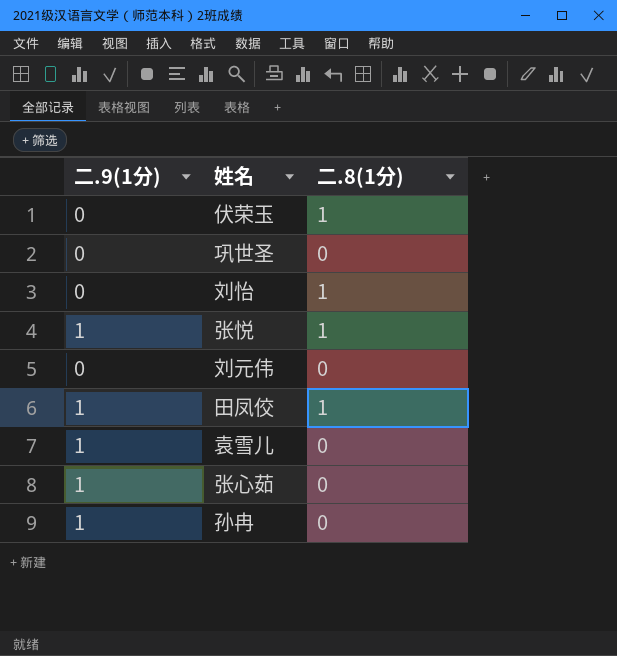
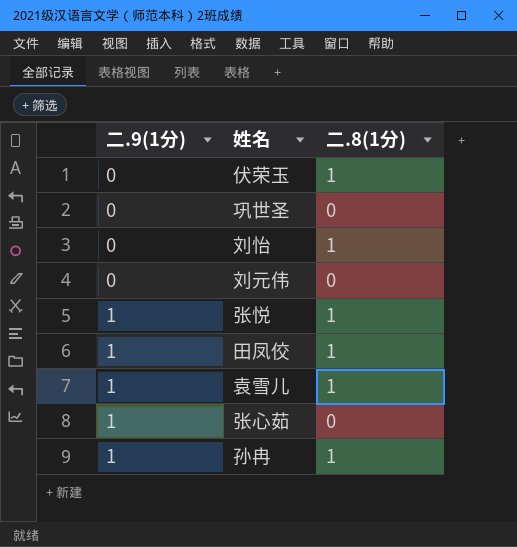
row order: none -> 二.9(1分) ascending
袁雪儿 | 二.8(1分): 0 -> 1
孙冉 | 二.8(1分): 0 -> 1

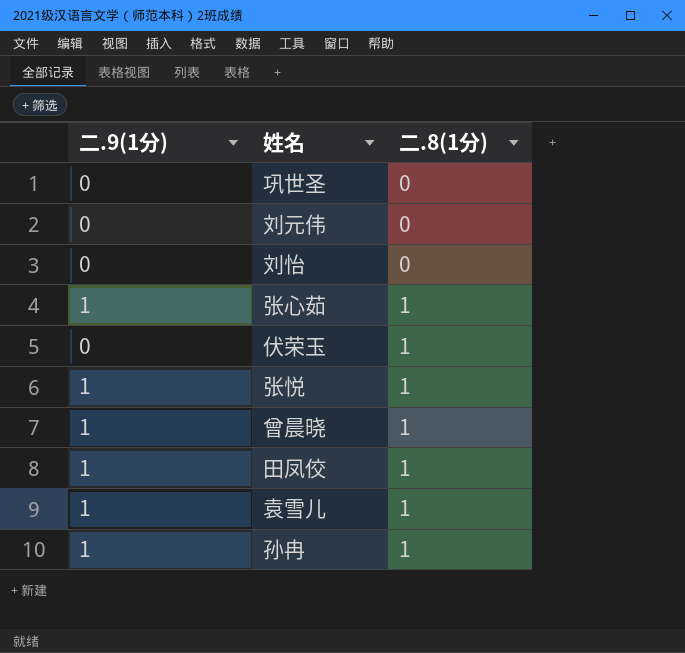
row order: 二.9(1分) ascending -> 二.8(1分) ascending
刘怡 | 二.8(1分): 1 -> 0
张心茹 | 二.8(1分): 0 -> 1
row 曾晨晓: none -> 1 | 1

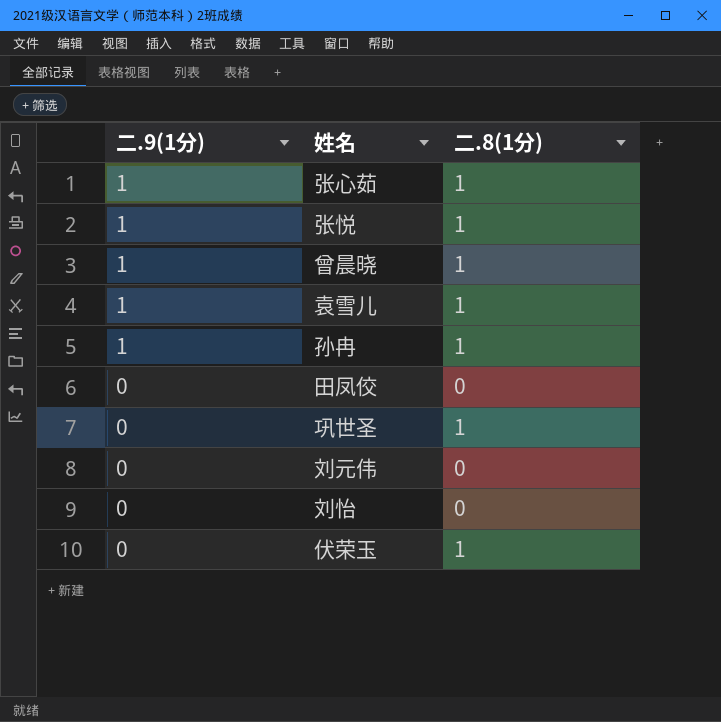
row order: 二.8(1分) ascending -> 二.9(1分) descending
田凤佼 | 二.9(1分): 1 -> 0
田凤佼 | 二.8(1分): 1 -> 0
巩世圣 | 二.8(1分): 0 -> 1

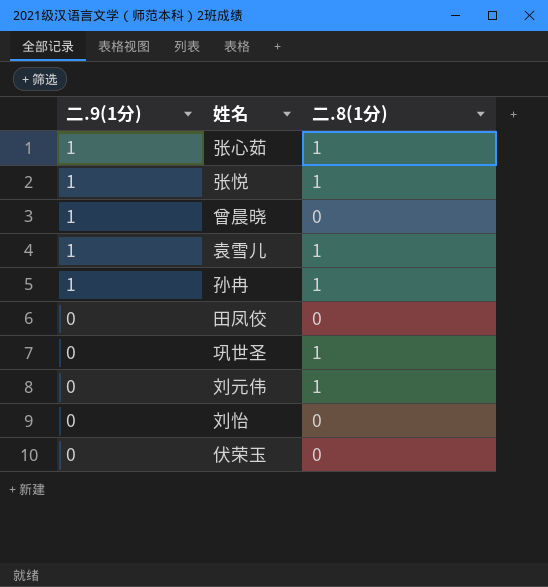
曾晨晓 | 二.8(1分): 1 -> 0
刘元伟 | 二.8(1分): 0 -> 1
伏荣玉 | 二.8(1分): 1 -> 0

